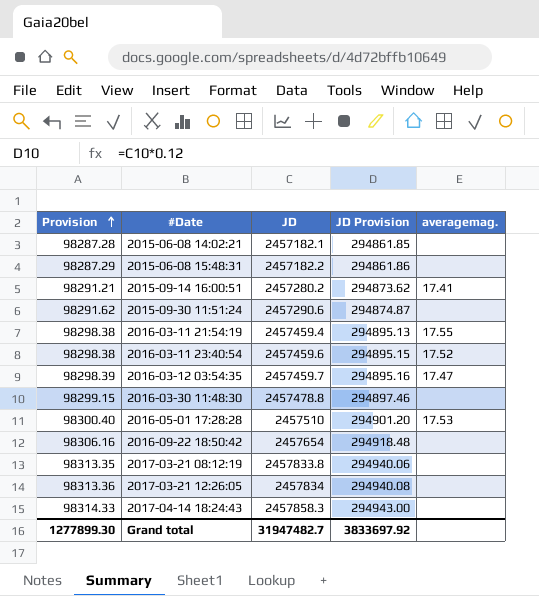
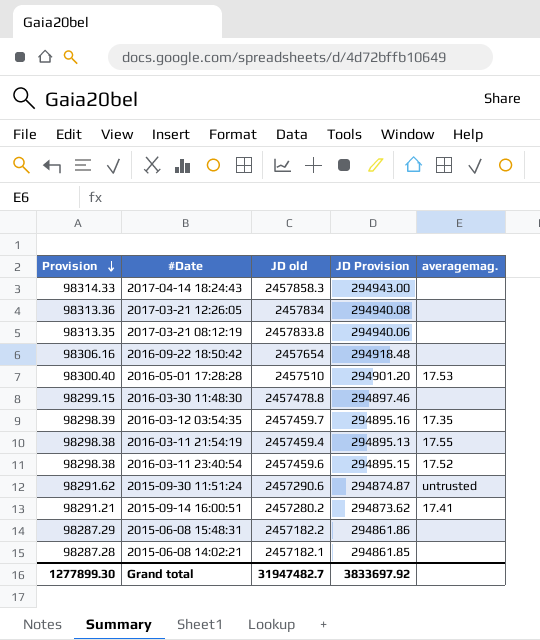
row order: Provision ascending -> Provision descending
column name: JD -> JD old
2016-03-12 03:54:35 | averagemag.: 17.47 -> 17.35
2015-09-30 11:51:24 | averagemag.: none -> untrusted

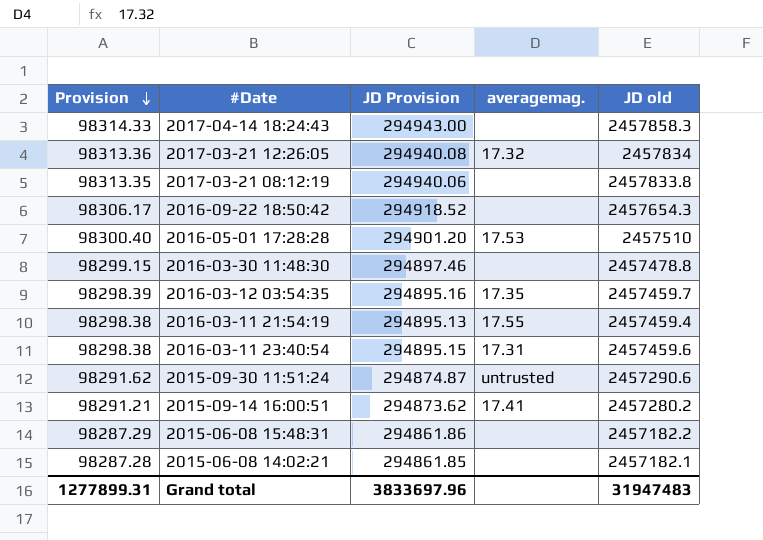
column JD old | position: 3 -> 5
2017-03-21 12:26:05 | averagemag.: none -> 17.32
2016-09-22 18:50:42 | Provision: 98306.16 -> 98306.17
2016-09-22 18:50:42 | JD Provision: 294918.48 -> 294918.52
2016-09-22 18:50:42 | JD old: 2457654 -> 2457654.3
2016-03-11 23:40:54 | averagemag.: 17.52 -> 17.31
Grand total | Provision: 1277899.30 -> 1277899.31
Grand total | JD Provision: 3833697.92 -> 3833697.96
Grand total | JD old: 31947482.7 -> 31947483

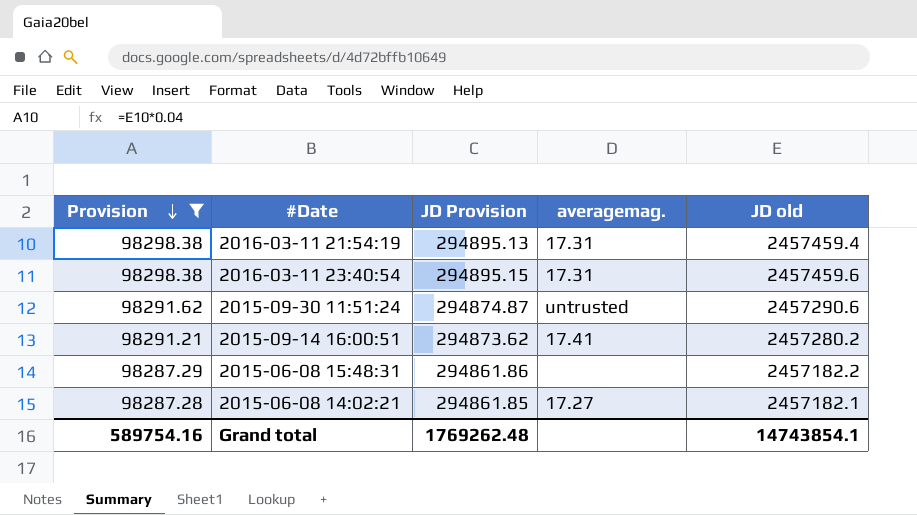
filter: none -> Provision <= 98298.38
2016-03-11 21:54:19 | averagemag.: 17.55 -> 17.31
2015-06-08 14:02:21 | averagemag.: none -> 17.27
Grand total | Provision: 1277899.31 -> 589754.16
Grand total | JD Provision: 3833697.96 -> 1769262.48
Grand total | JD old: 31947483 -> 14743854.1

